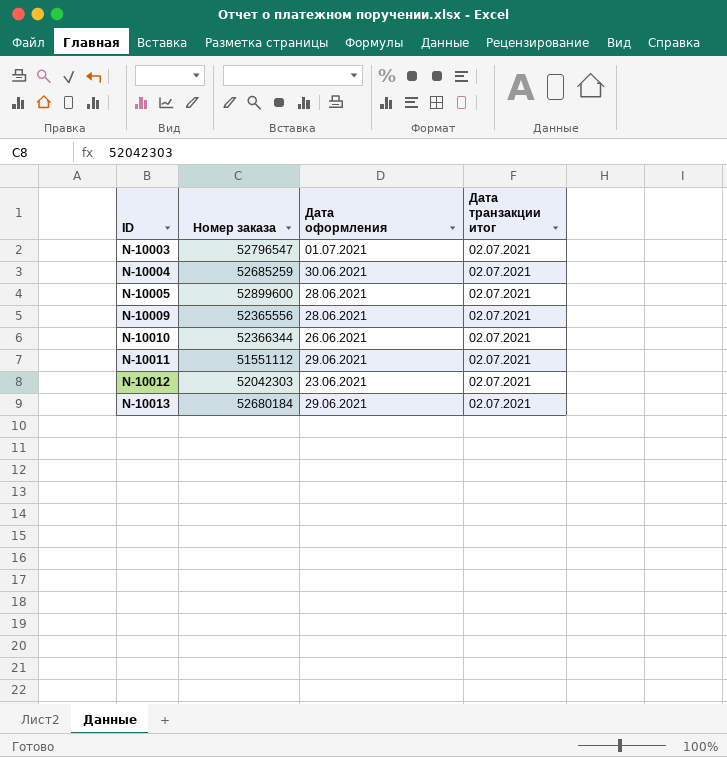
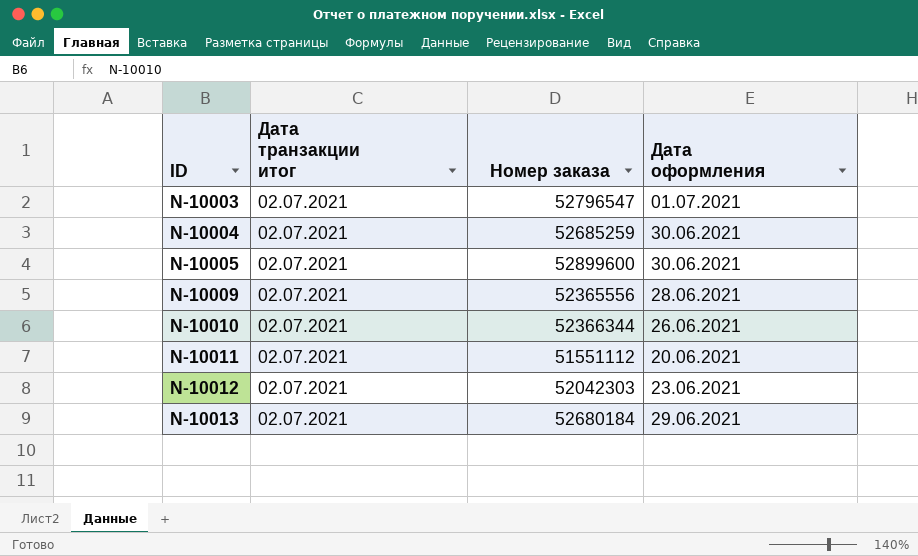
column Дата транзакции итог | position: 4 -> 2
N-10005 | Дата оформления: 28.06.2021 -> 30.06.2021
N-10011 | Дата оформления: 29.06.2021 -> 20.06.2021

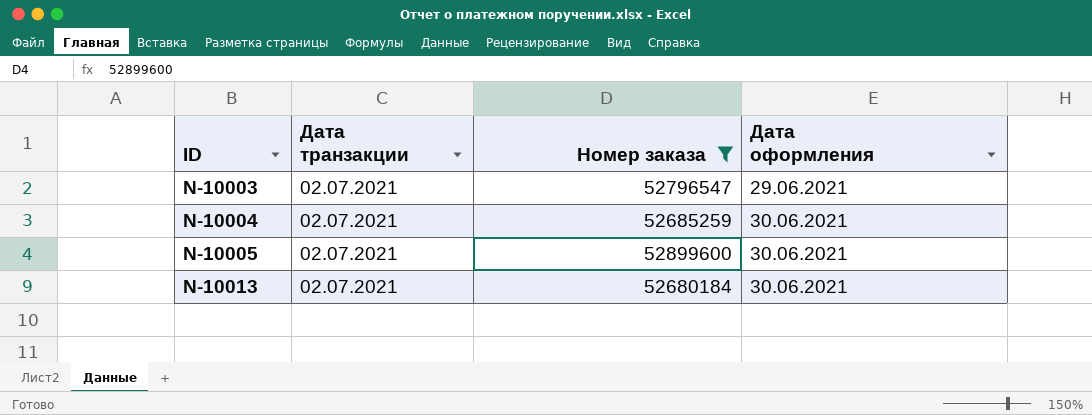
filter: none -> Номер заказа >= 52680184
column name: Дата транзакции итог -> Дата транзакции
N-10003 | Дата оформления: 01.07.2021 -> 29.06.2021
N-10013 | Дата оформления: 29.06.2021 -> 30.06.2021

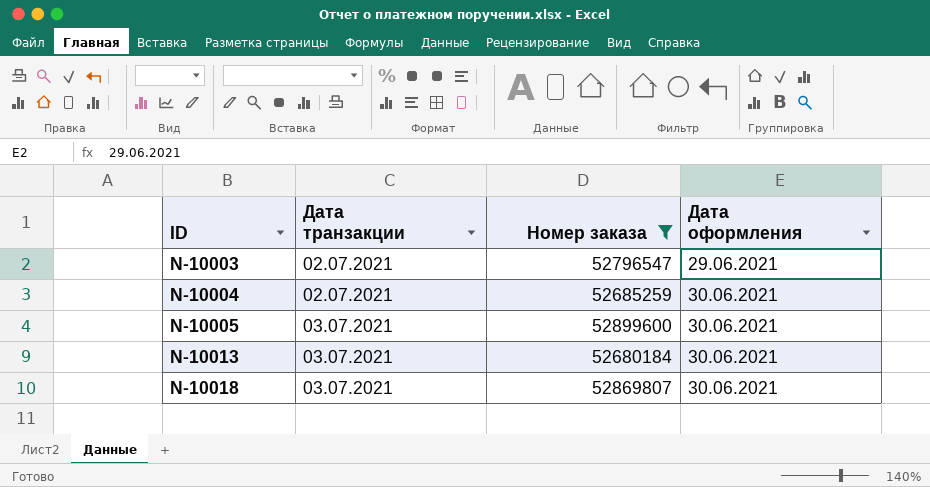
N-10005 | Дата транзакции: 02.07.2021 -> 03.07.2021
N-10013 | Дата транзакции: 02.07.2021 -> 03.07.2021
row N-10018: none -> 03.07.2021 | 52869807 | 30.06.2021

